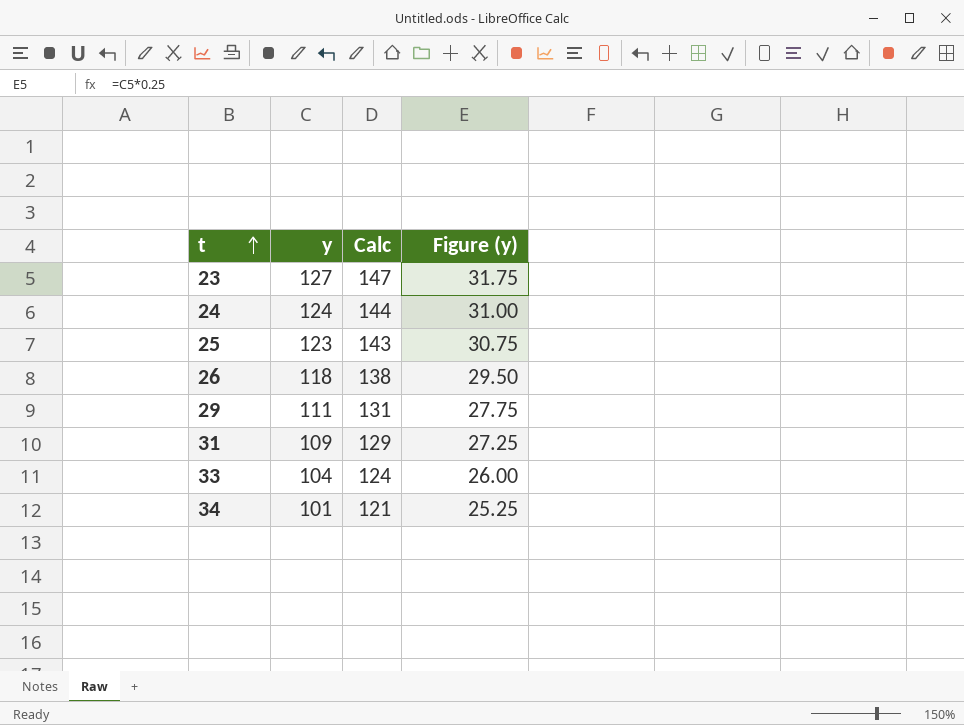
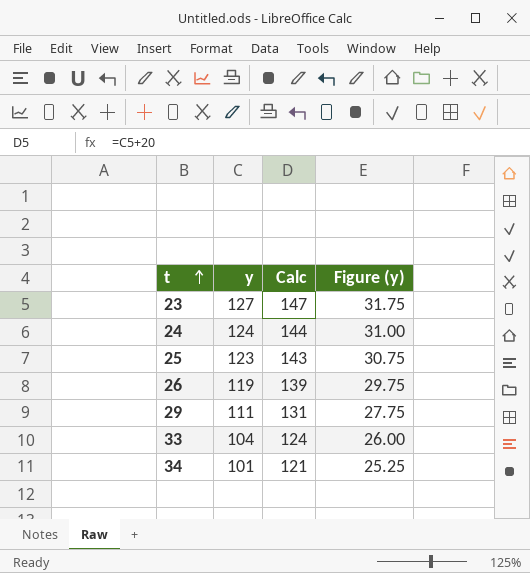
row 31: 109 | 129 | 27.25 -> none
26 | y: 118 -> 119
26 | Calc: 138 -> 139
26 | Figure (y): 29.50 -> 29.75

